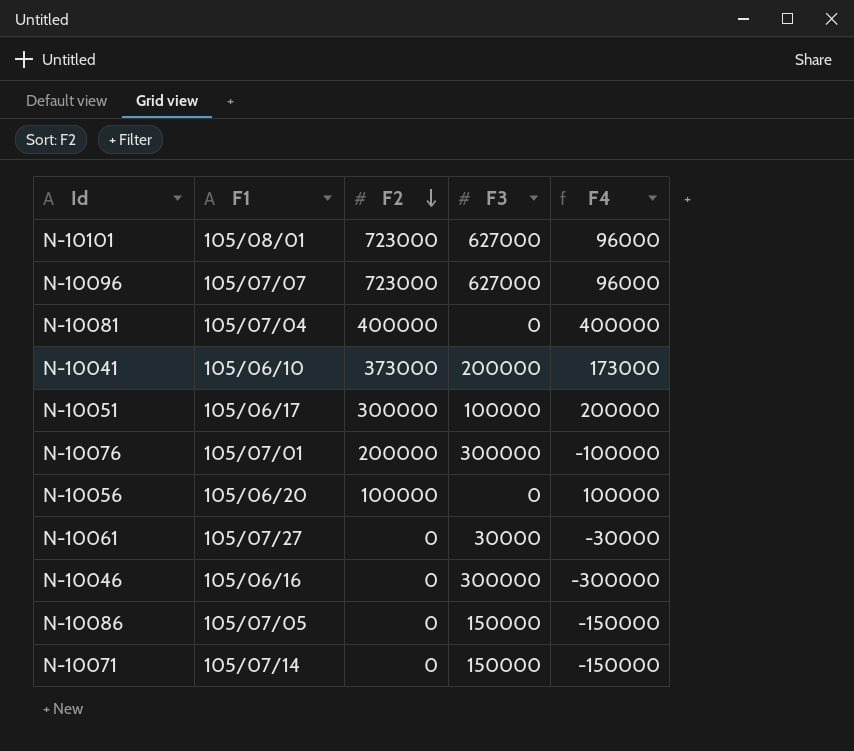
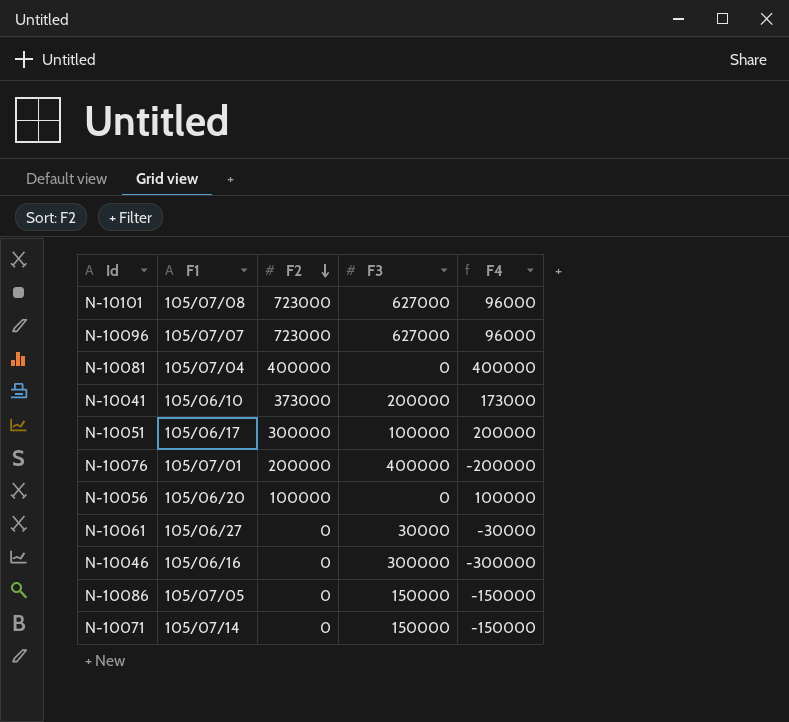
N-10101 | F1: 105/08/01 -> 105/07/08
N-10076 | F3: 300000 -> 400000
N-10076 | F4: -100000 -> -200000
N-10061 | F1: 105/07/27 -> 105/06/27

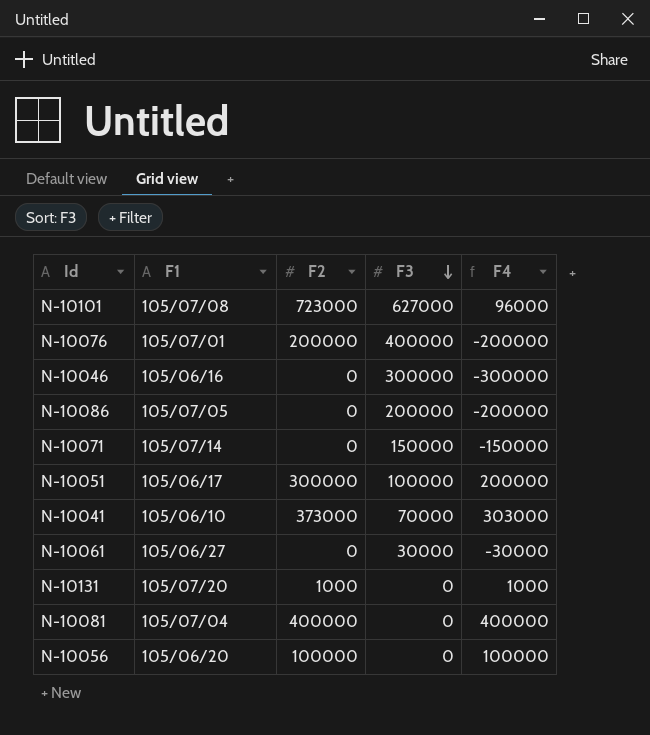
row order: F2 descending -> F3 descending
row N-10096: 105/07/07 | 723000 | 627000 | 96000 -> none
N-10086 | F3: 150000 -> 200000
N-10086 | F4: -150000 -> -200000
N-10041 | F3: 200000 -> 70000
N-10041 | F4: 173000 -> 303000
row N-10131: none -> 105/07/20 | 1000 | 0 | 1000

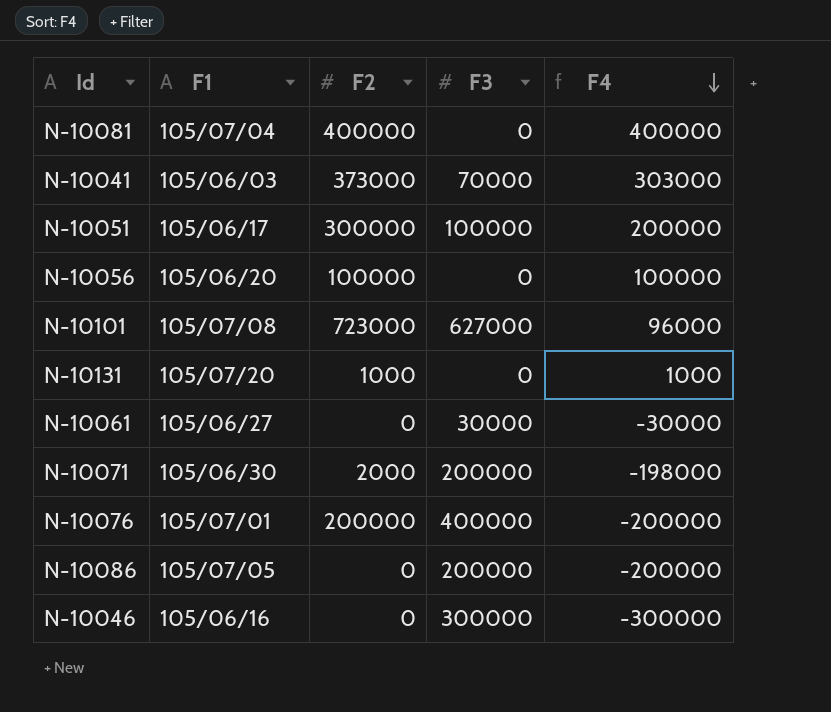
row order: F3 descending -> F4 descending
N-10041 | F1: 105/06/10 -> 105/06/03
N-10071 | F1: 105/07/14 -> 105/06/30
N-10071 | F2: 0 -> 2000
N-10071 | F3: 150000 -> 200000
N-10071 | F4: -150000 -> -198000

